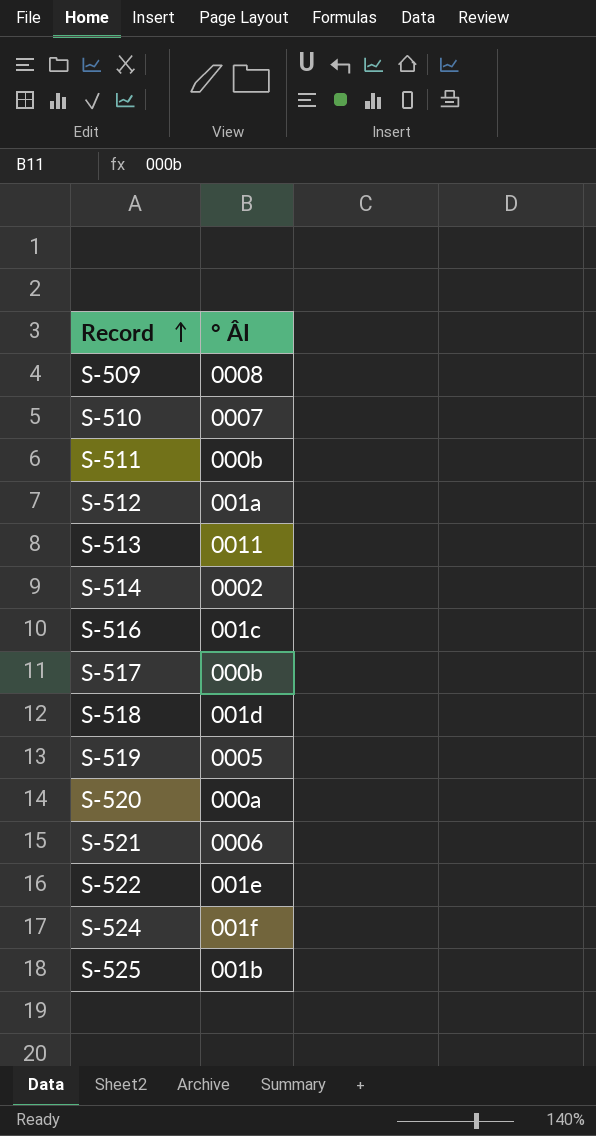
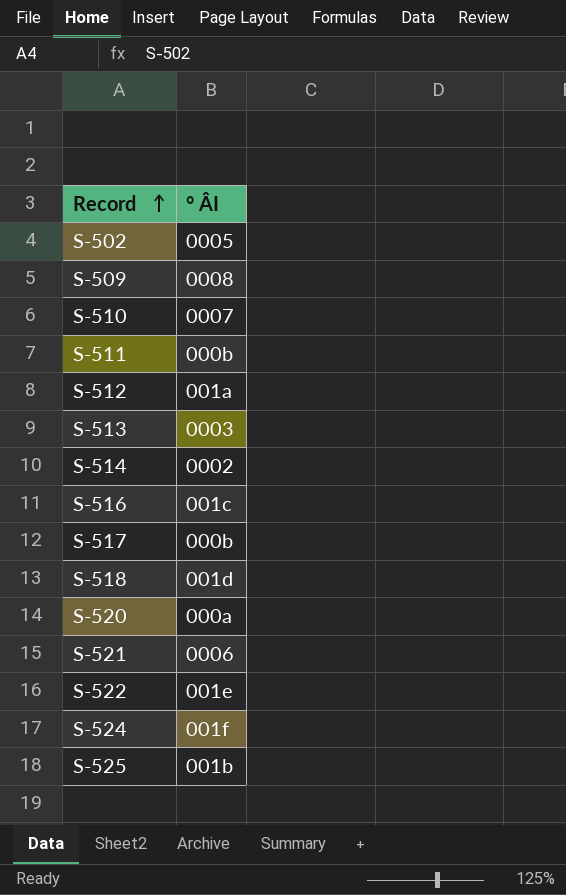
row S-519: 0005 -> none
row S-502: none -> 0005
S-513 | ° ÂI: 0011 -> 0003

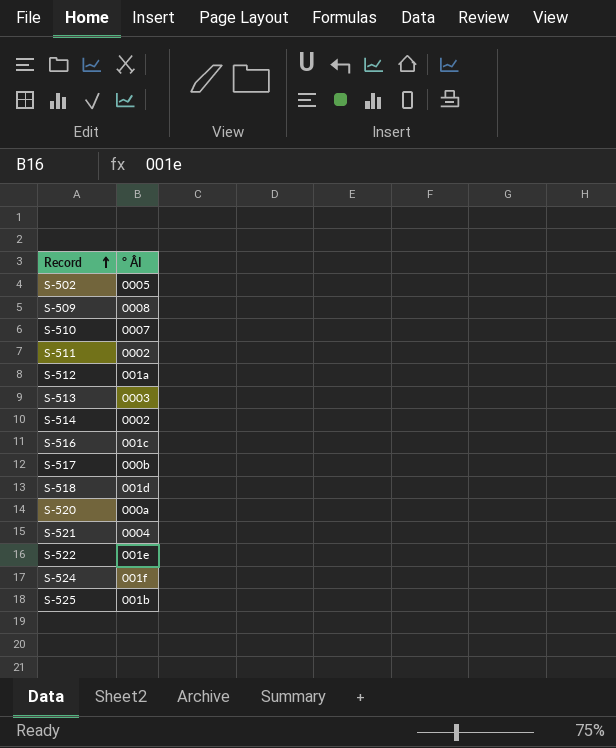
S-511 | ° ÂI: 000b -> 0002
S-521 | ° ÂI: 0006 -> 0004

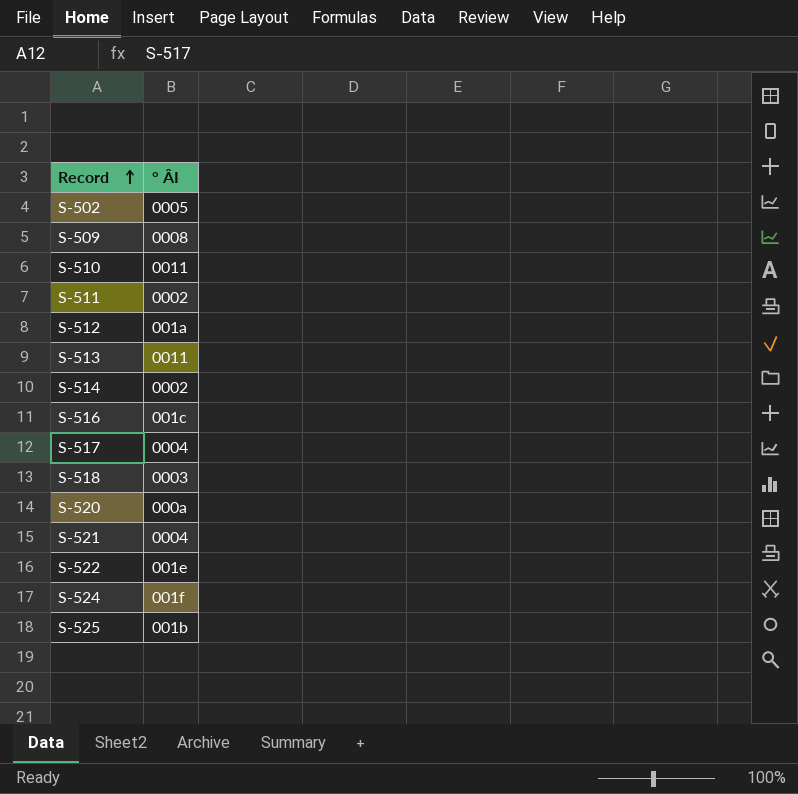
S-510 | ° ÂI: 0007 -> 0011
S-513 | ° ÂI: 0003 -> 0011
S-517 | ° ÂI: 000b -> 0004
S-518 | ° ÂI: 001d -> 0003

